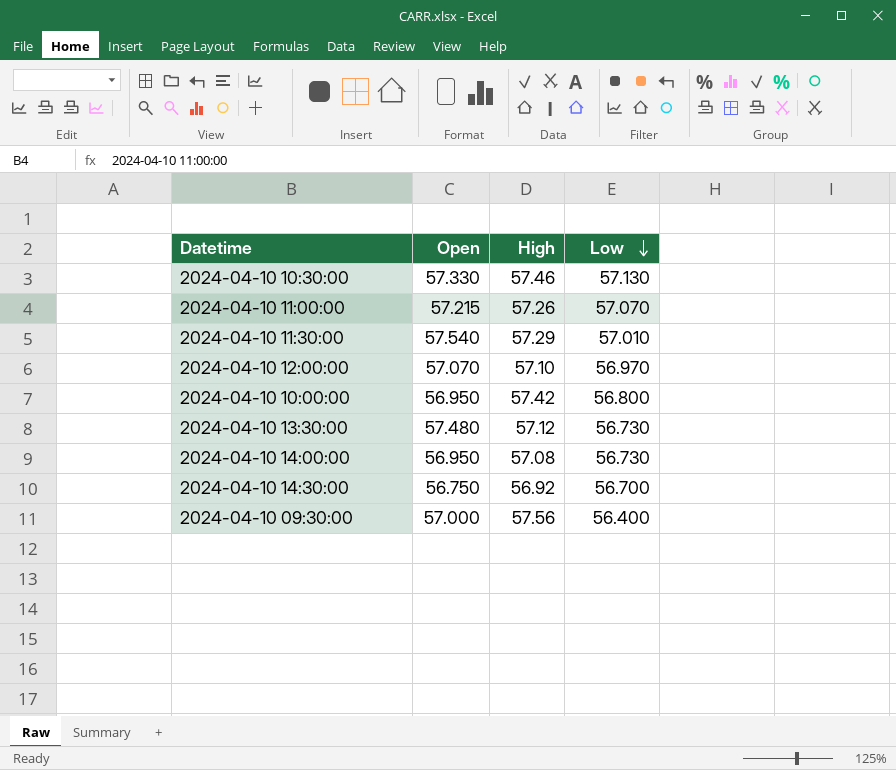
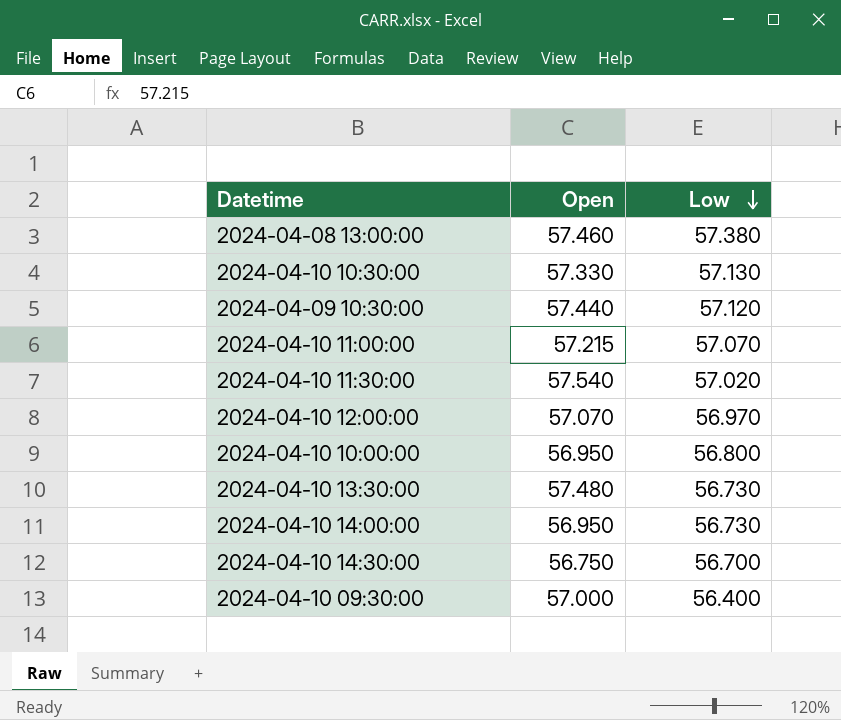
column High | position: 3 -> none
row 2024-04-08 13:00:00: none -> 57.460 | 57.380
row 2024-04-09 10:30:00: none -> 57.440 | 57.120
2024-04-10 11:30:00 | Low: 57.010 -> 57.020

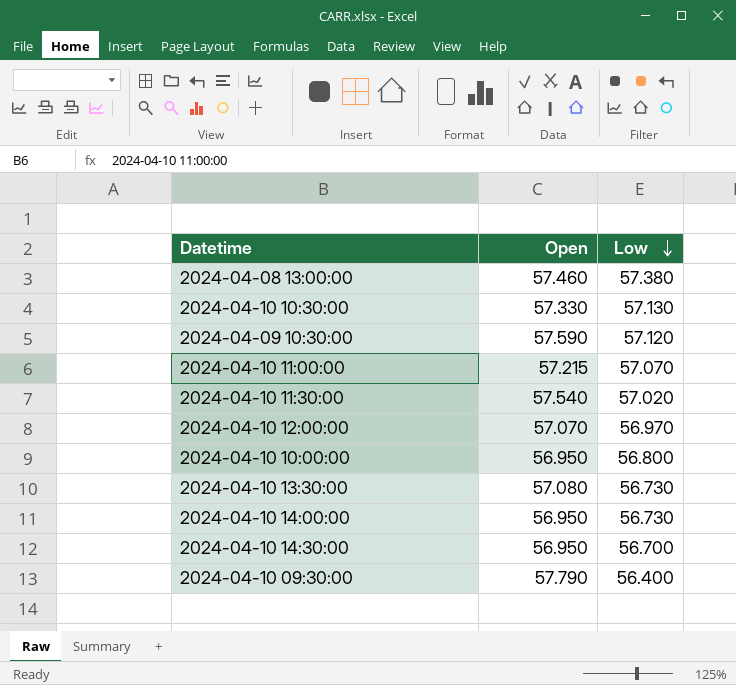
2024-04-09 10:30:00 | Open: 57.440 -> 57.590
2024-04-10 13:30:00 | Open: 57.480 -> 57.080
2024-04-10 14:30:00 | Open: 56.750 -> 56.950
2024-04-10 09:30:00 | Open: 57.000 -> 57.790

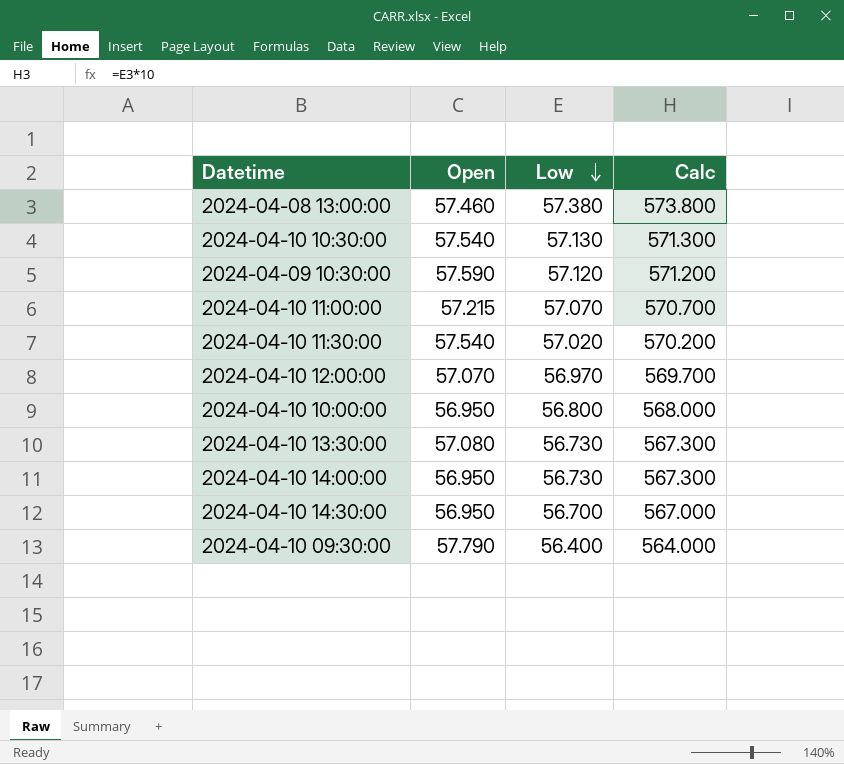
column Calc | formula: none -> [Low] * 10
2024-04-10 10:30:00 | Open: 57.330 -> 57.540

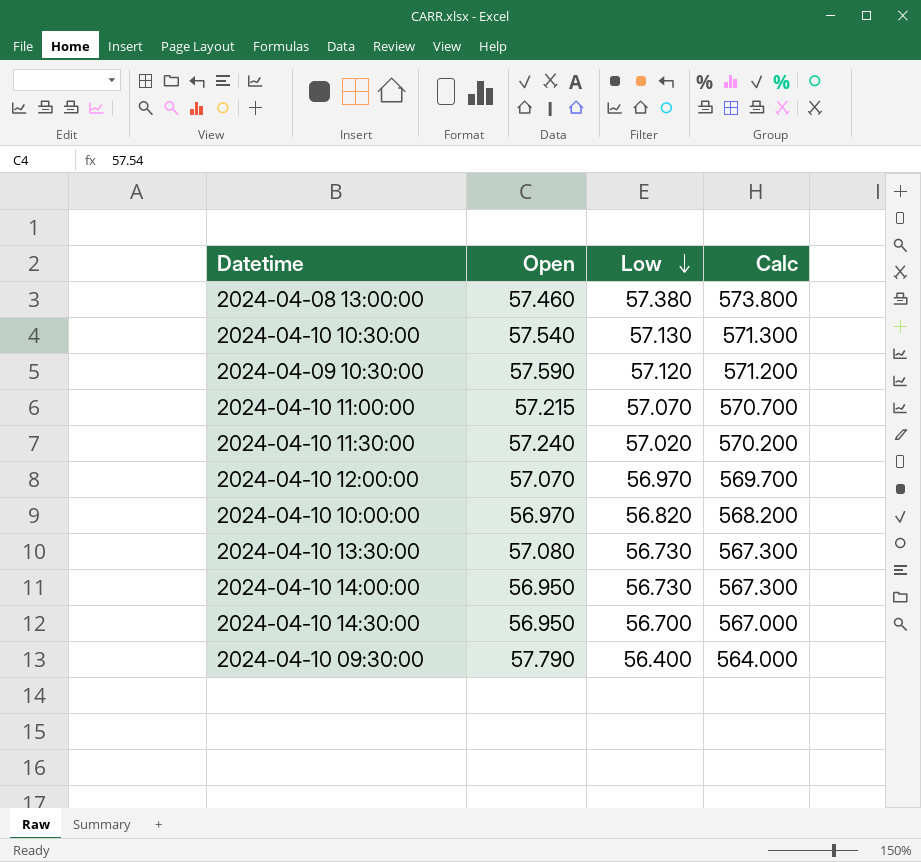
2024-04-10 11:30:00 | Open: 57.540 -> 57.240
2024-04-10 10:00:00 | Open: 56.950 -> 56.970
2024-04-10 10:00:00 | Low: 56.800 -> 56.820
2024-04-10 10:00:00 | Calc: 568.000 -> 568.200

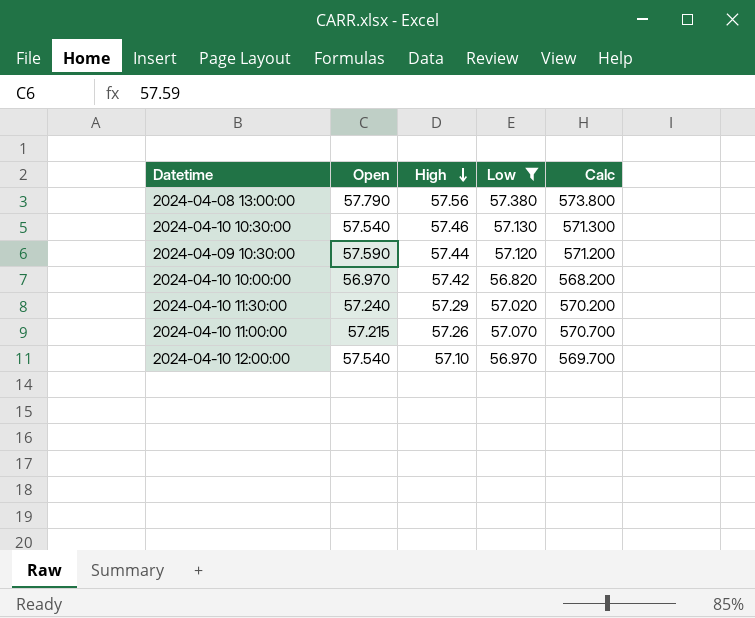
filter: none -> Low >= 56.820
row order: Low descending -> High descending
column High | position: none -> 3
2024-04-08 13:00:00 | Open: 57.460 -> 57.790
2024-04-10 12:00:00 | Open: 57.070 -> 57.540

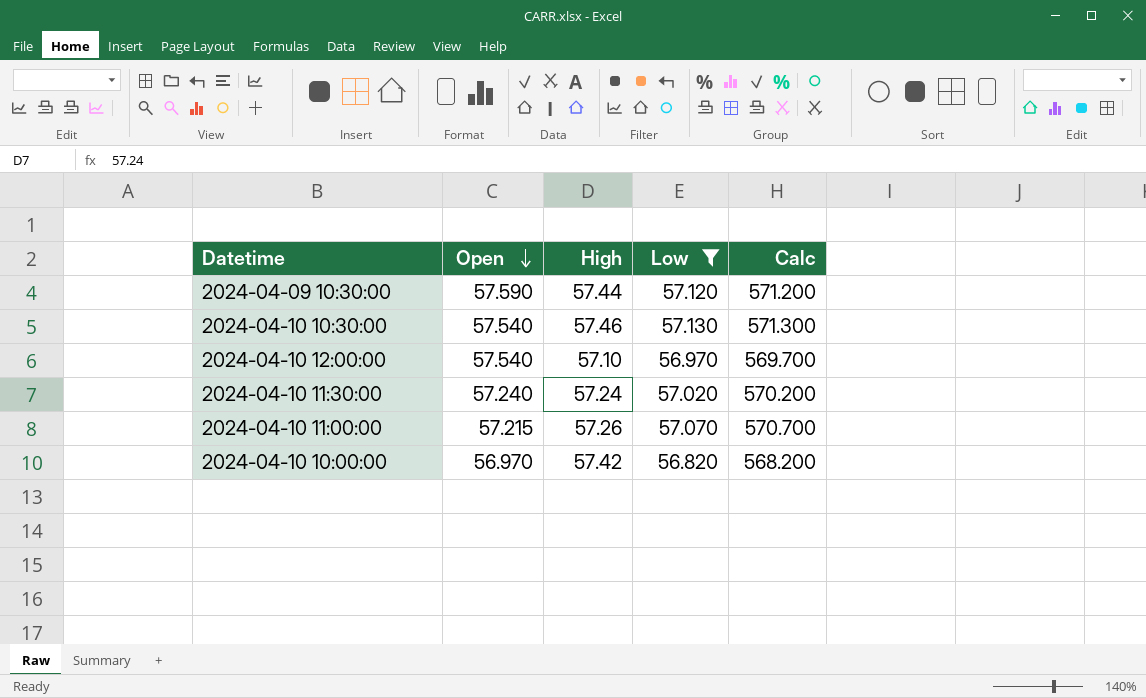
row order: High descending -> Open descending
row 2024-04-08 13:00:00: 57.790 | 57.56 | 57.380 | 573.800 -> none
2024-04-10 11:30:00 | High: 57.29 -> 57.24

